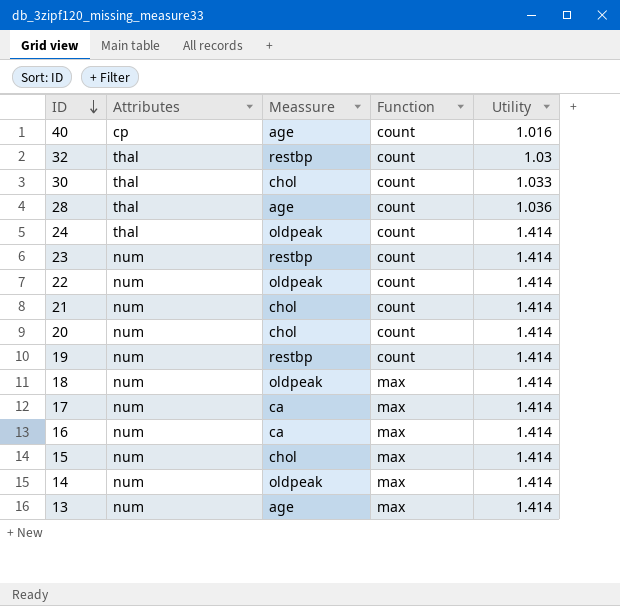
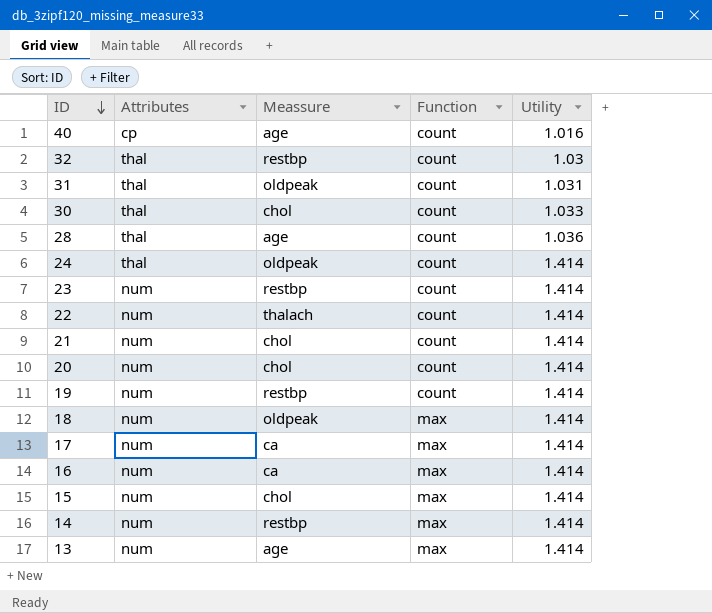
row 31: none -> thal | oldpeak | count | 1.031
22 | Meassure: oldpeak -> thalach
14 | Meassure: oldpeak -> restbp

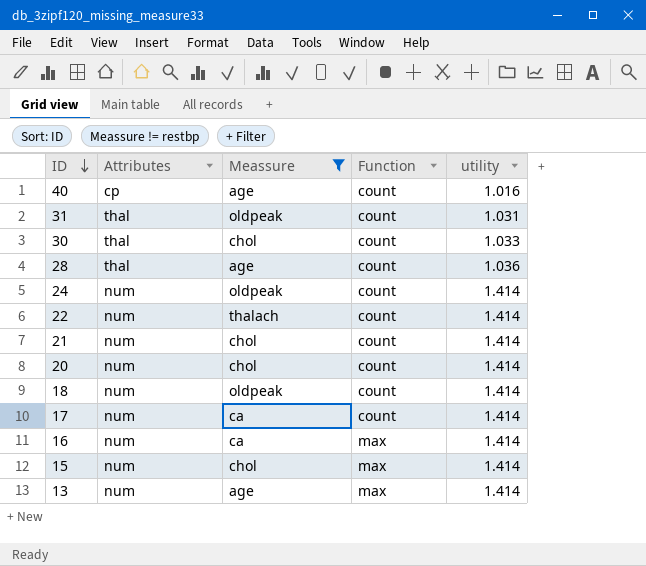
filter: none -> Meassure != restbp
column name: Utility -> utility
24 | Attributes: thal -> num
18 | Function: max -> count
17 | Function: max -> count

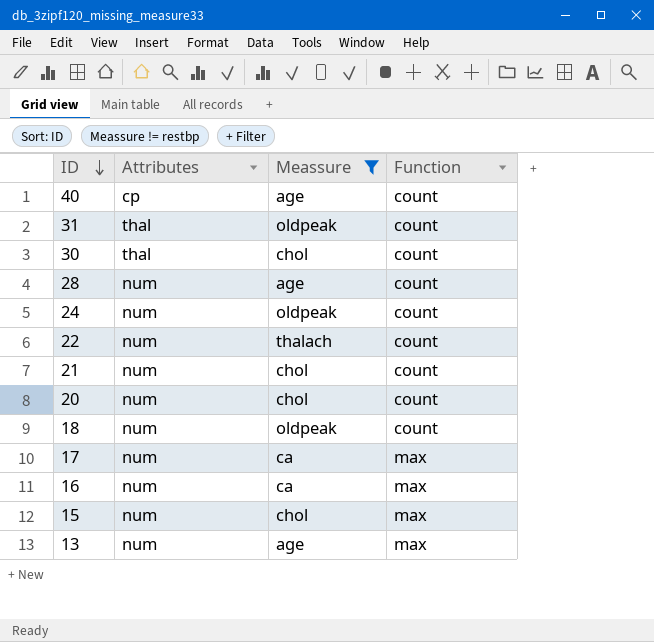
column utility | position: 5 -> none
28 | Attributes: thal -> num
17 | Function: count -> max

